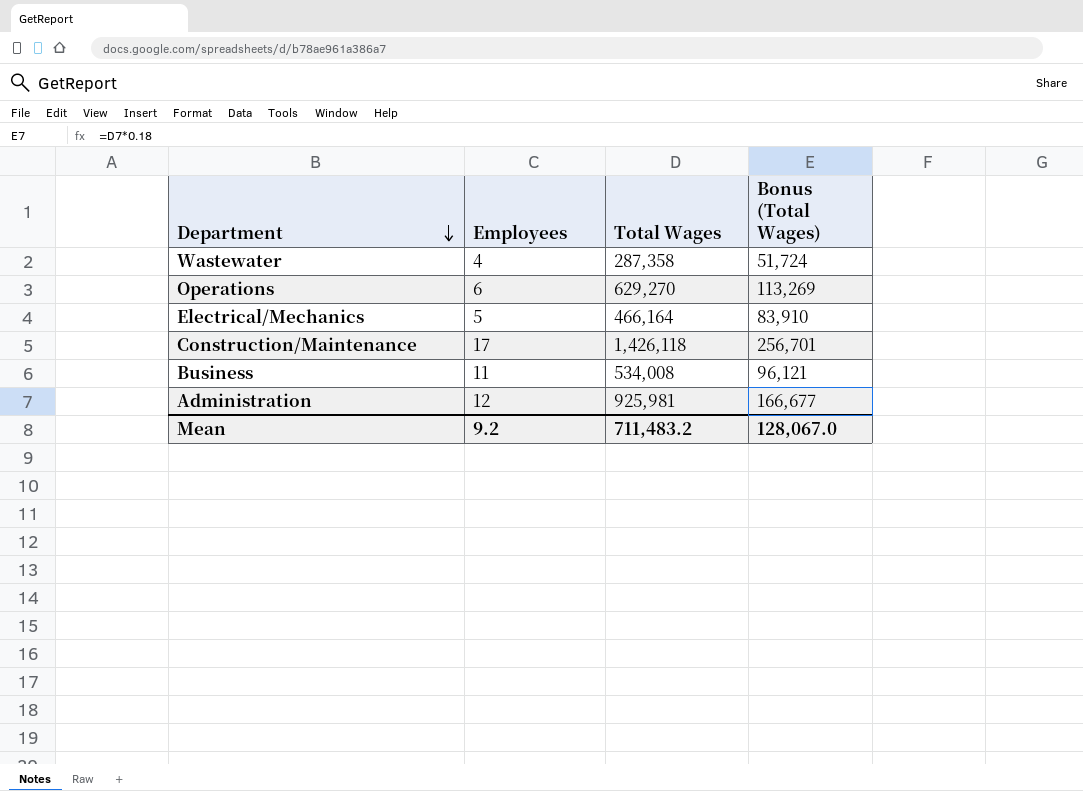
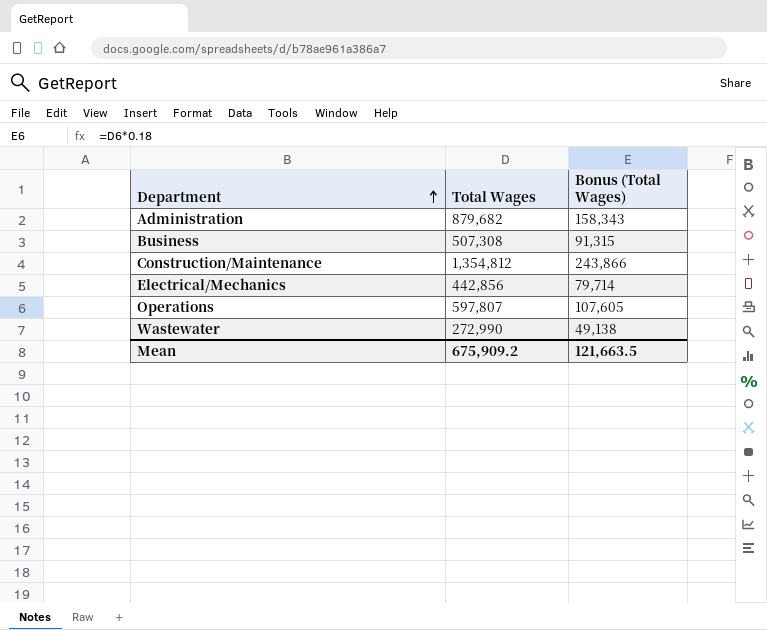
row order: Department descending -> Department ascending
column Employees | position: 2 -> none
Administration | Total Wages: 925,981 -> 879,682
Administration | Bonus (Total Wages): 166,677 -> 158,343
Business | Total Wages: 534,008 -> 507,308
Business | Bonus (Total Wages): 96,121 -> 91,315
Construction/Maintenance | Total Wages: 1,426,118 -> 1,354,812
Construction/Maintenance | Bonus (Total Wages): 256,701 -> 243,866
Electrical/Mechanics | Total Wages: 466,164 -> 442,856
Electrical/Mechanics | Bonus (Total Wages): 83,910 -> 79,714
Operations | Total Wages: 629,270 -> 597,807
Operations | Bonus (Total Wages): 113,269 -> 107,605
Wastewater | Total Wages: 287,358 -> 272,990
Wastewater | Bonus (Total Wages): 51,724 -> 49,138
Mean | Total Wages: 711,483.2 -> 675,909.2
Mean | Bonus (Total Wages): 128,067.0 -> 121,663.5

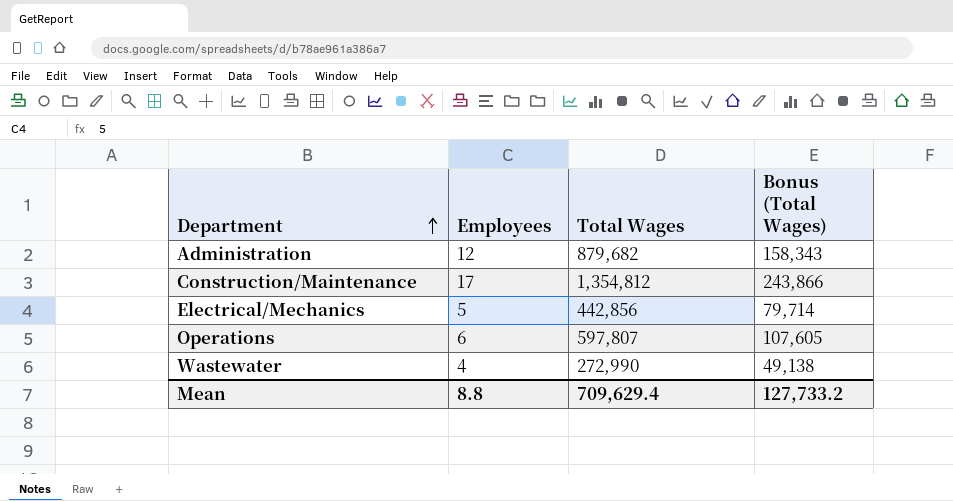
column Employees | position: none -> 2
row Business: 507,308 | 91,315 -> none
Mean | Total Wages: 675,909.2 -> 709,629.4
Mean | Bonus (Total Wages): 121,663.5 -> 127,733.2

